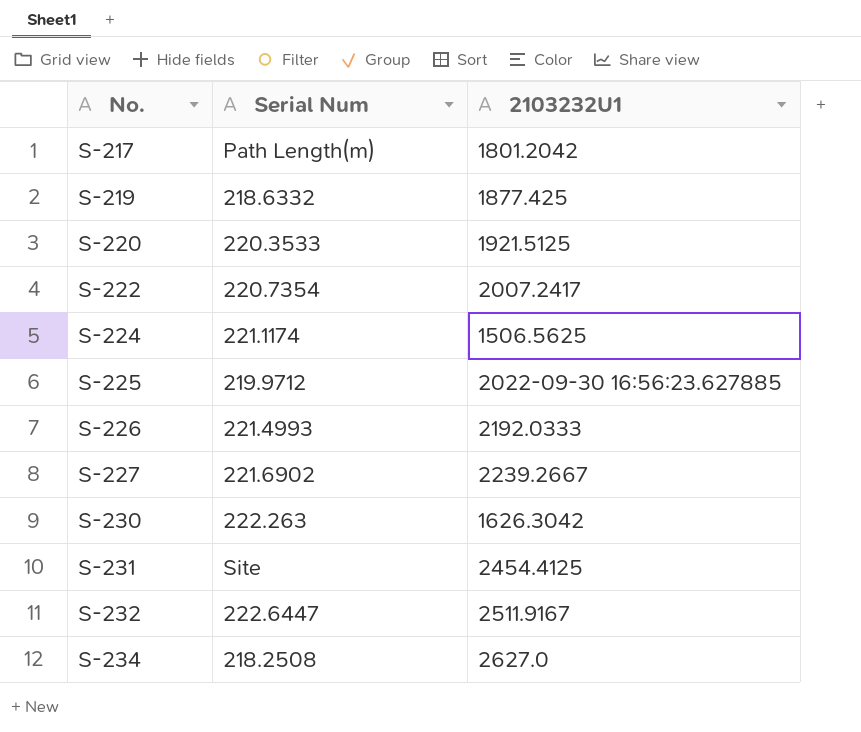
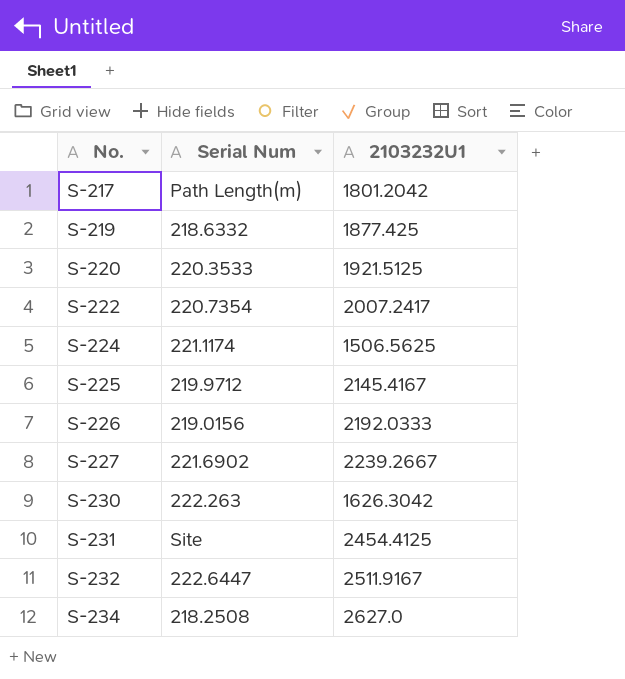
S-225 | 2103232U1: 2022-09-30 16:56:23.627885 -> 2145.4167
S-226 | Serial Num: 221.4993 -> 219.0156

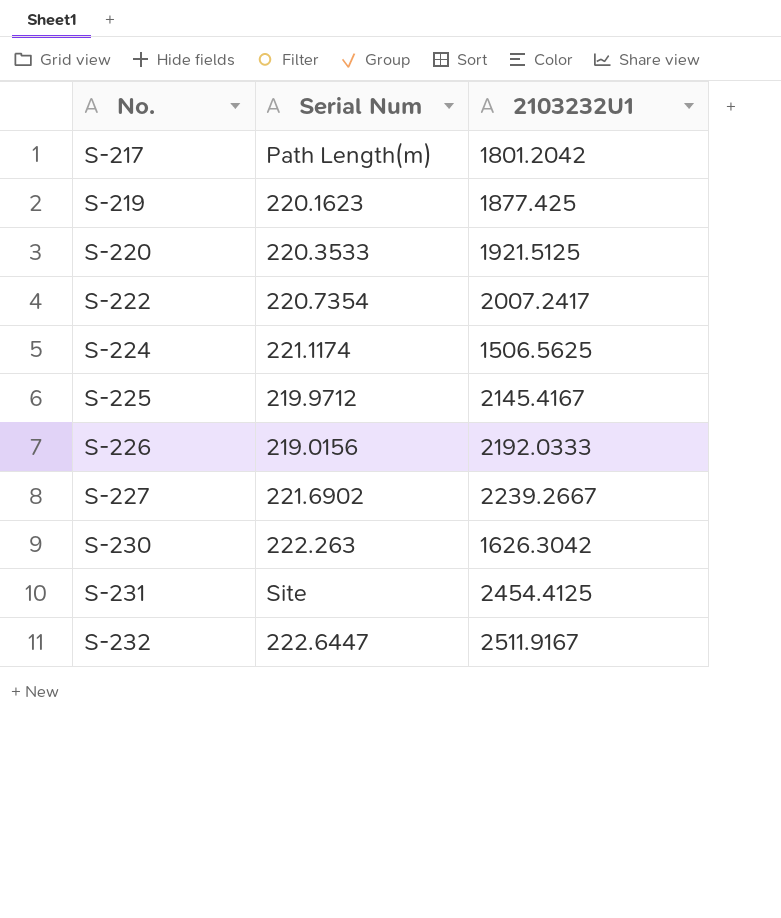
row S-234: 218.2508 | 2627.0 -> none
S-219 | Serial Num: 218.6332 -> 220.1623

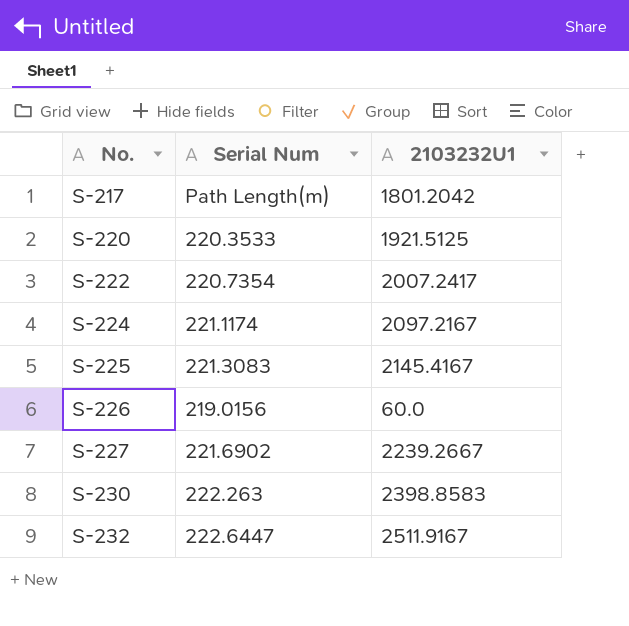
row S-219: 220.1623 | 1877.425 -> none
row S-231: Site | 2454.4125 -> none
S-224 | 2103232U1: 1506.5625 -> 2097.2167
S-225 | Serial Num: 219.9712 -> 221.3083
S-226 | 2103232U1: 2192.0333 -> 60.0
S-230 | 2103232U1: 1626.3042 -> 2398.8583

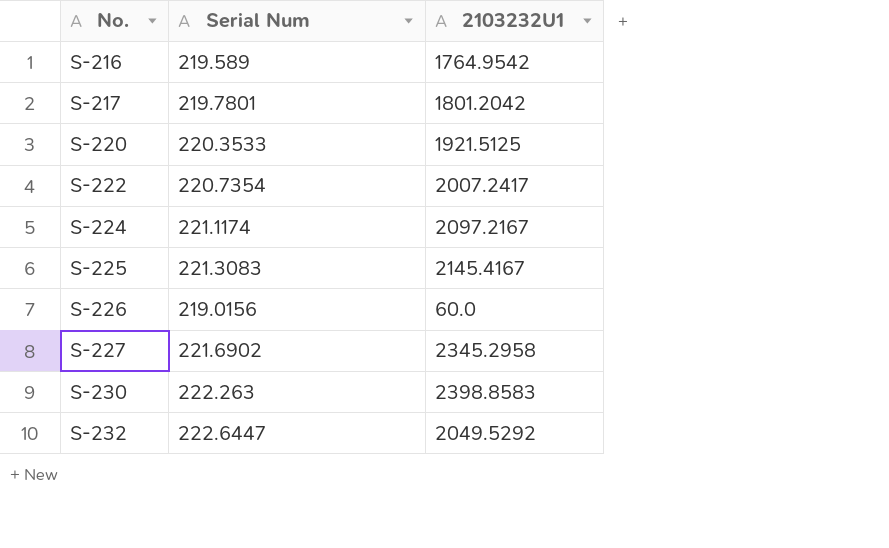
row S-216: none -> 219.589 | 1764.9542
S-217 | Serial Num: Path Length(m) -> 219.7801
S-227 | 2103232U1: 2239.2667 -> 2345.2958
S-232 | 2103232U1: 2511.9167 -> 2049.5292

